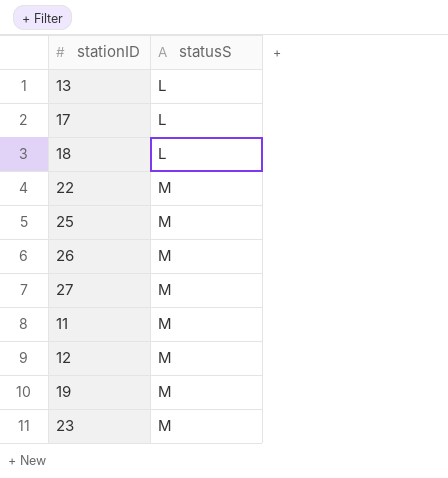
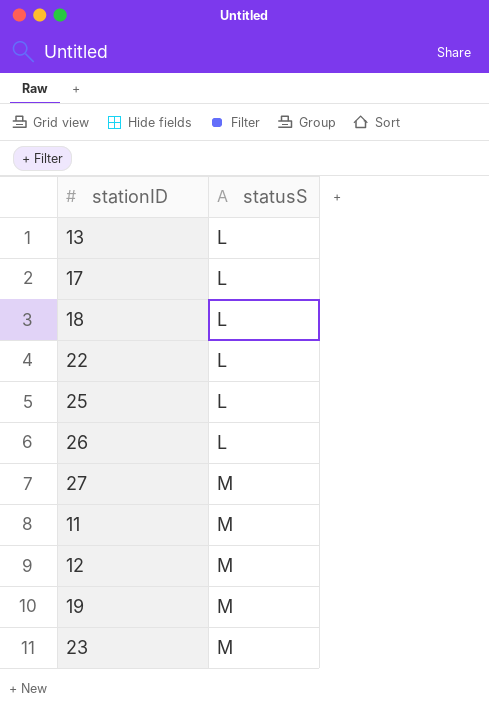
22 | statusS: M -> L
25 | statusS: M -> L
26 | statusS: M -> L

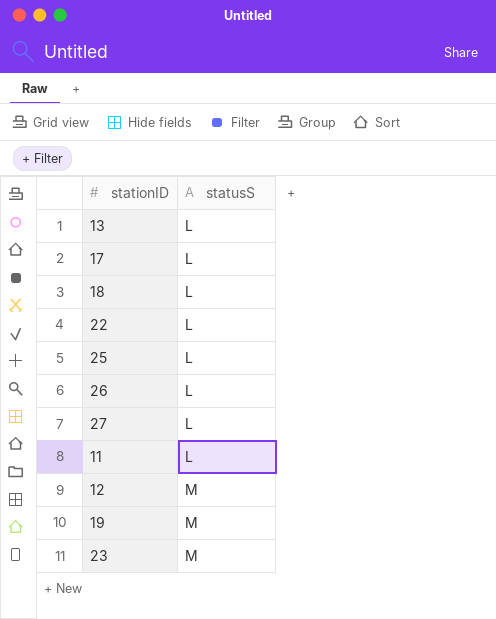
27 | statusS: M -> L
11 | statusS: M -> L

